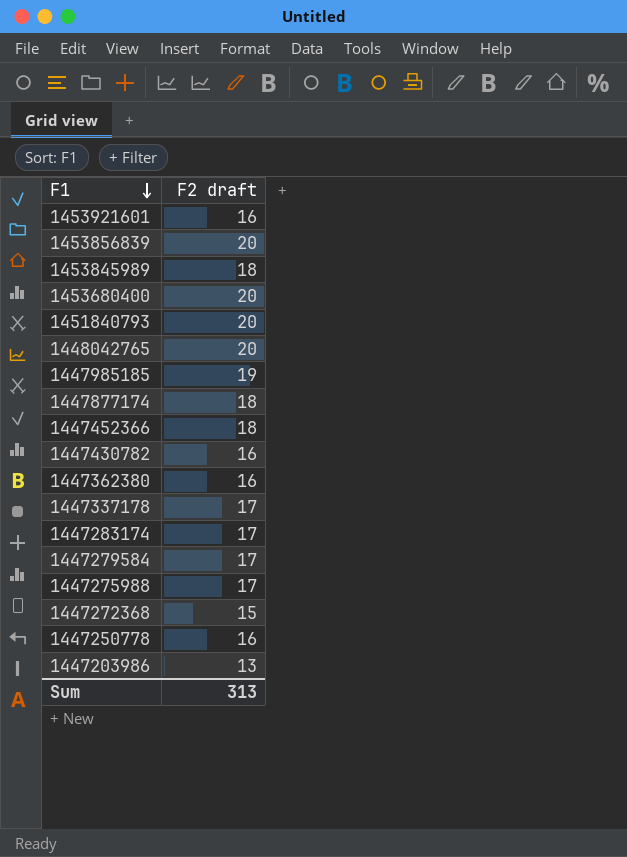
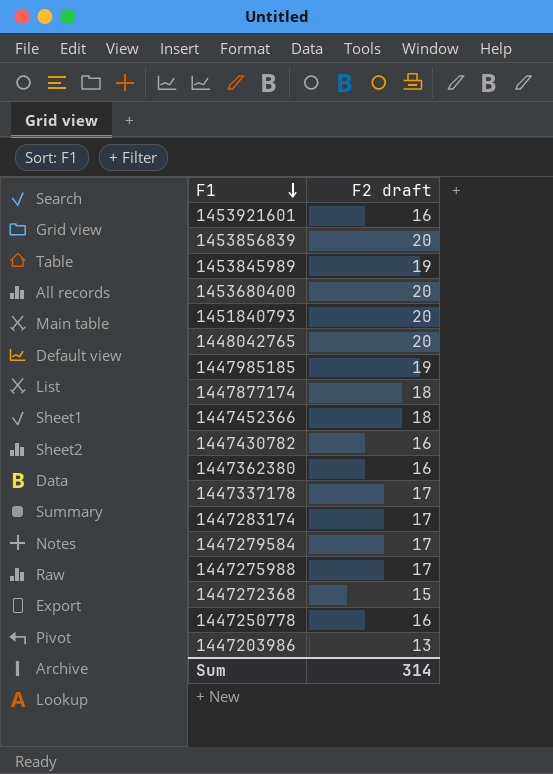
1453845989 | F2 draft: 18 -> 19
Sum | F2 draft: 313 -> 314

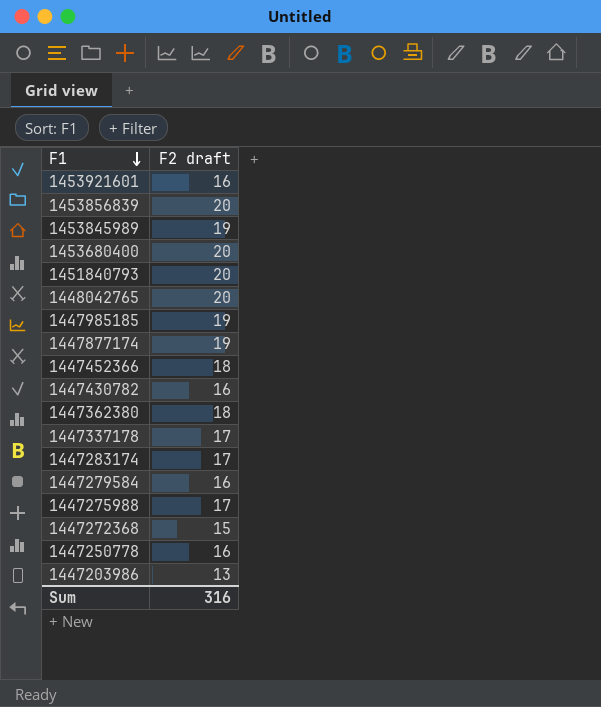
1447877174 | F2 draft: 18 -> 19
1447362380 | F2 draft: 16 -> 18
1447279584 | F2 draft: 17 -> 16
Sum | F2 draft: 314 -> 316

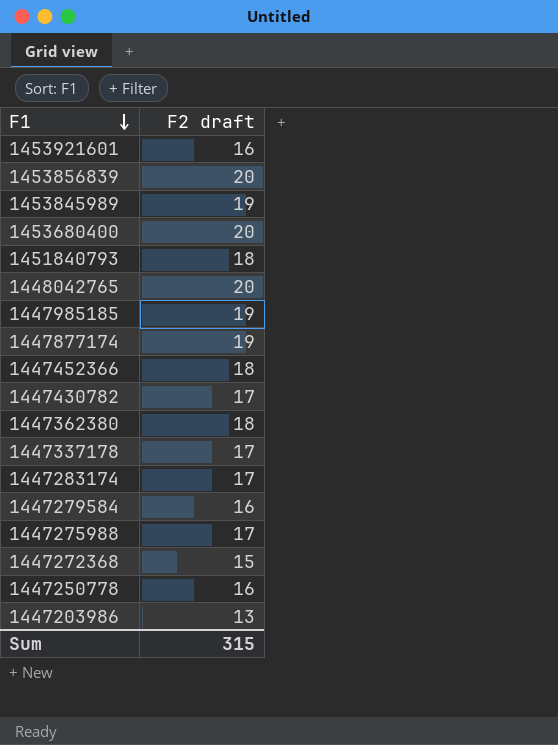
1451840793 | F2 draft: 20 -> 18
1447430782 | F2 draft: 16 -> 17
Sum | F2 draft: 316 -> 315

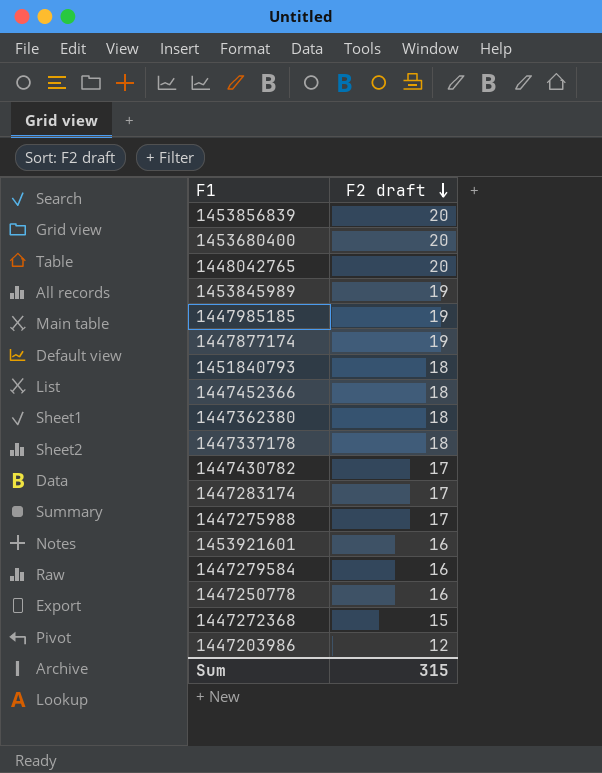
row order: F1 descending -> F2 draft descending
1447337178 | F2 draft: 17 -> 18
1447203986 | F2 draft: 13 -> 12

